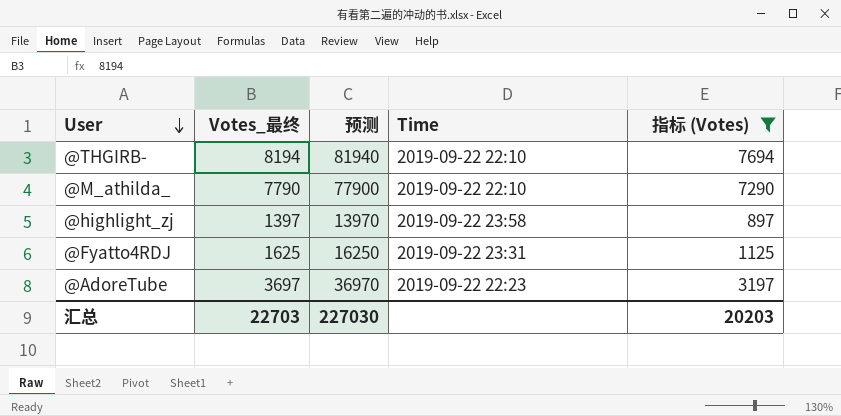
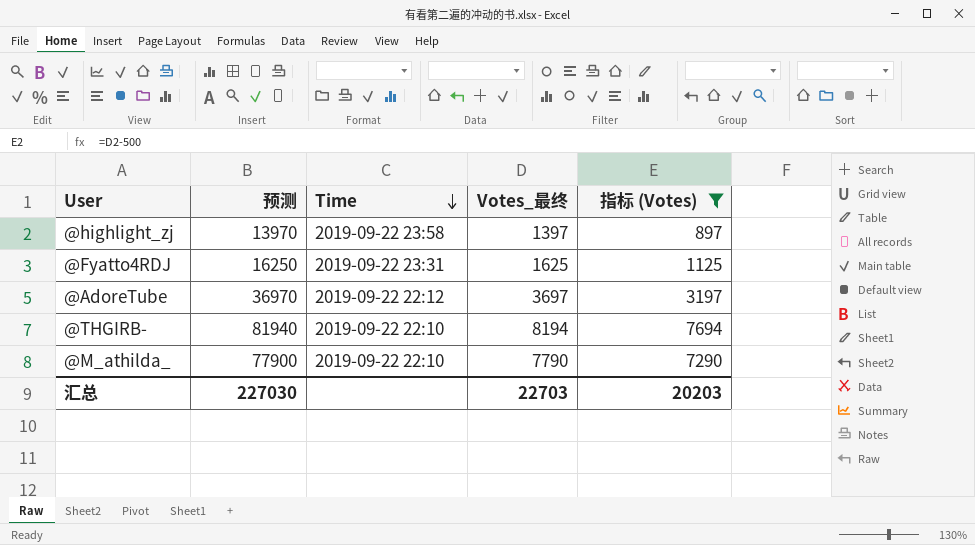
row order: User descending -> Time descending
column Votes_最终 | position: 2 -> 4
@AdoreTube | Time: 2019-09-22 22:23 -> 2019-09-22 22:12

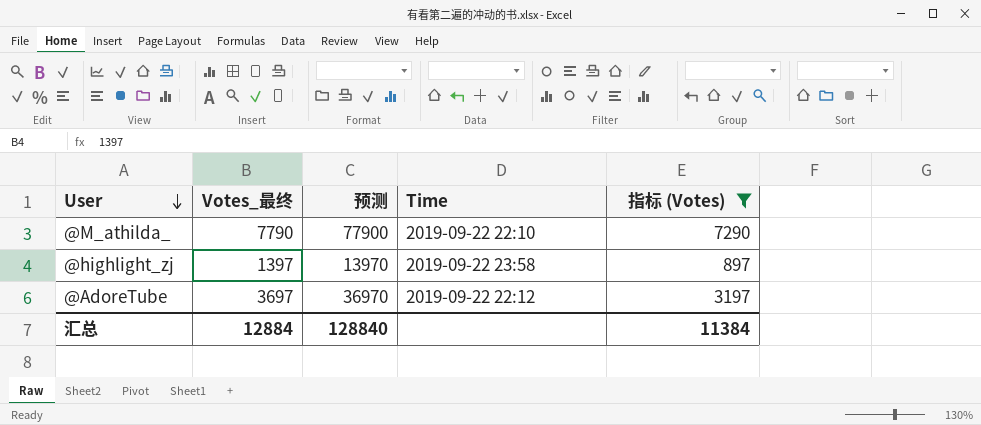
row order: Time descending -> User descending
column Votes_最终 | position: 4 -> 2
row @Fyatto4RDJ: 16250 | 2019-09-22 23:31 | 1625 | 1125 -> none
row @THGIRB-: 81940 | 2019-09-22 22:10 | 8194 | 7694 -> none
汇总 | Votes_最终: 22703 -> 12884
汇总 | 预测: 227030 -> 128840
汇总 | 指标 (Votes): 20203 -> 11384

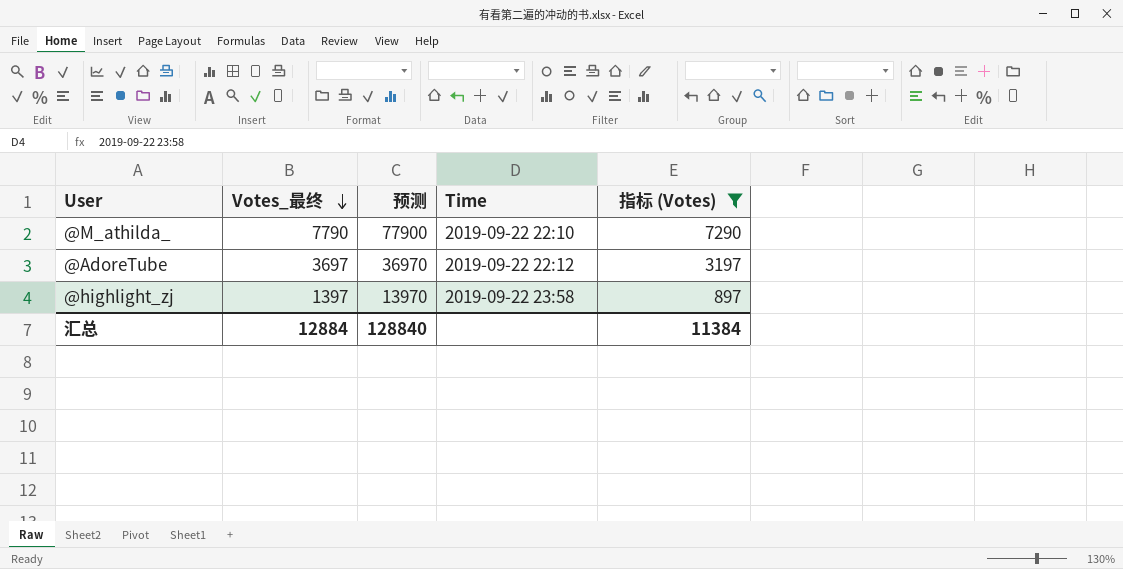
row order: User descending -> Votes_最终 descending

